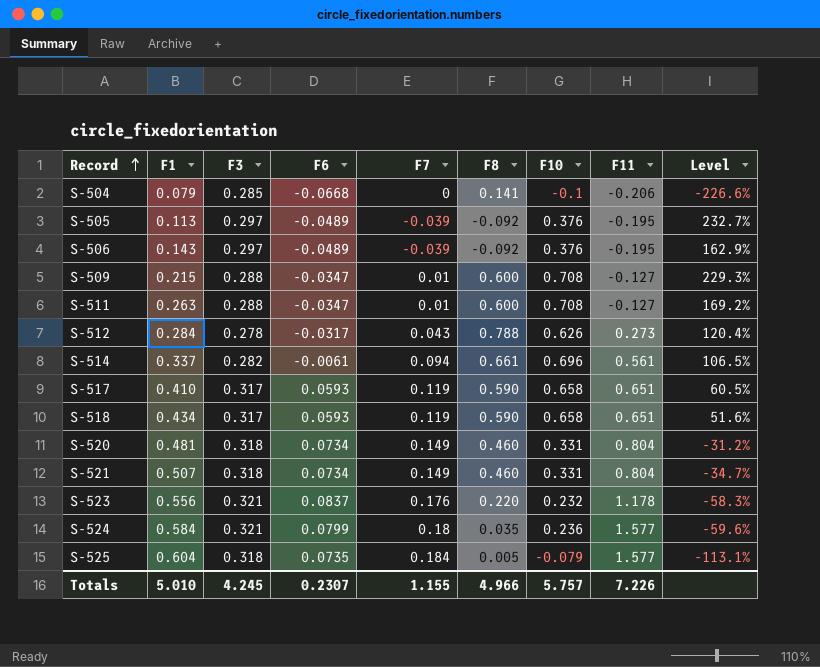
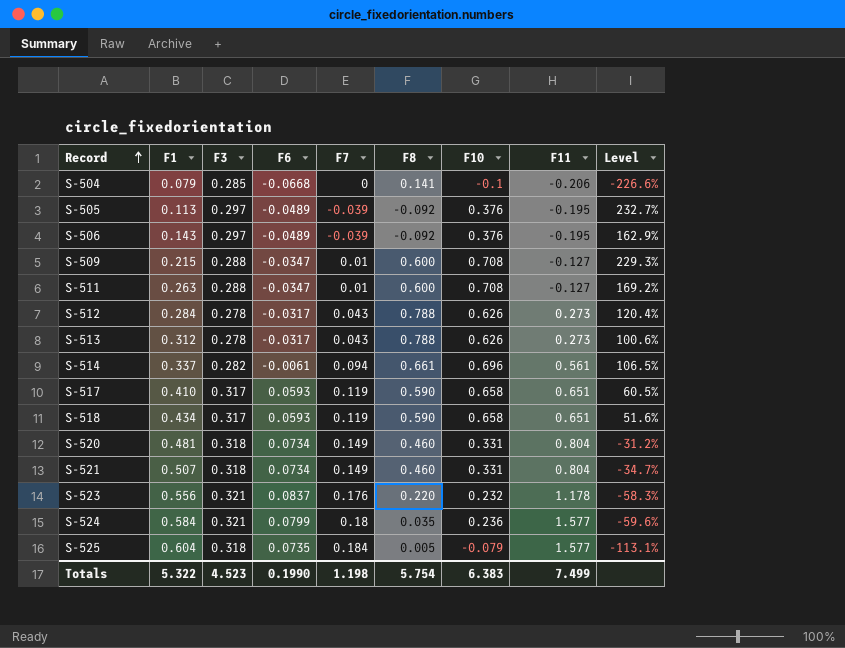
row S-513: none -> 0.312 | 0.278 | -0.0317 | 0.043 | 0.788 | 0.626 | 0.273 | 100.6%
Totals | F1: 5.010 -> 5.322
Totals | F3: 4.245 -> 4.523
Totals | F6: 0.2307 -> 0.1990
Totals | F7: 1.155 -> 1.198
Totals | F8: 4.966 -> 5.754
Totals | F10: 5.757 -> 6.383
Totals | F11: 7.226 -> 7.499

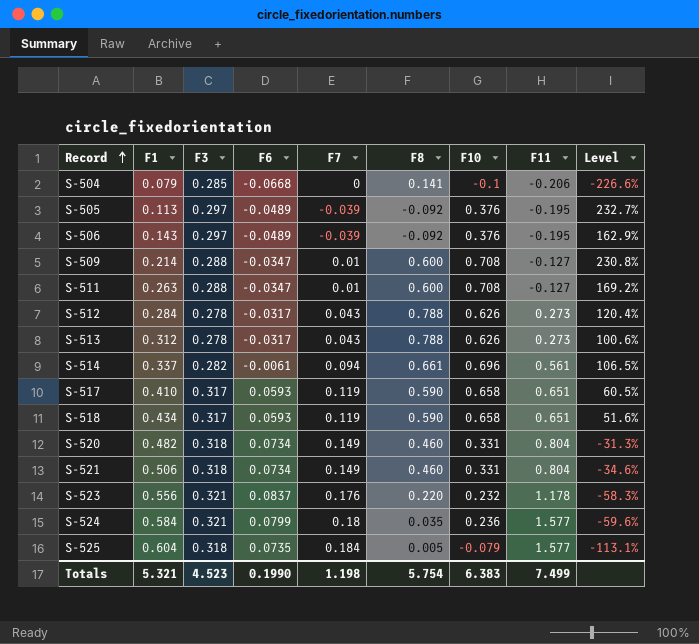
S-509 | F1: 0.215 -> 0.214
S-509 | Level: 229.3% -> 230.8%
S-520 | F1: 0.481 -> 0.482
S-520 | Level: -31.2% -> -31.3%
S-521 | F1: 0.507 -> 0.506
S-521 | Level: -34.7% -> -34.6%
Totals | F1: 5.322 -> 5.321

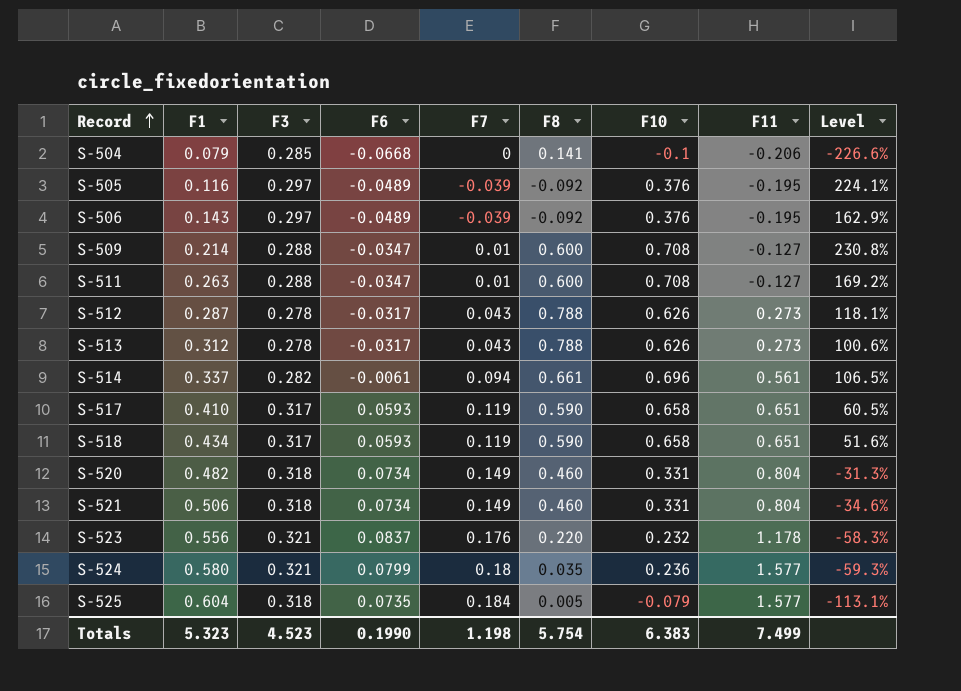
S-505 | F1: 0.113 -> 0.116
S-505 | Level: 232.7% -> 224.1%
S-512 | F1: 0.284 -> 0.287
S-512 | Level: 120.4% -> 118.1%
S-524 | F1: 0.584 -> 0.580
S-524 | Level: -59.6% -> -59.3%
Totals | F1: 5.321 -> 5.323

